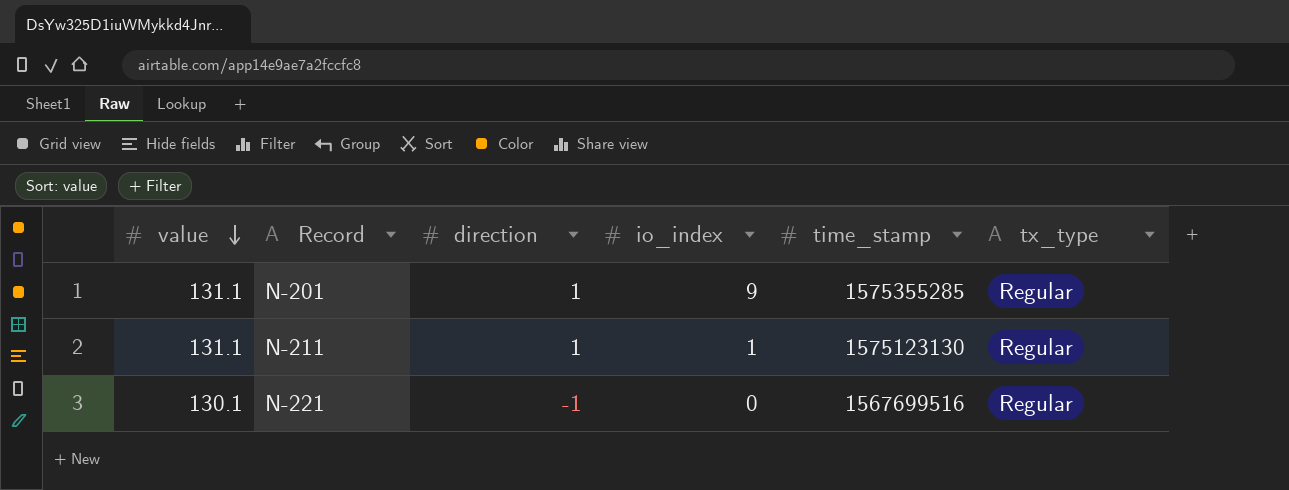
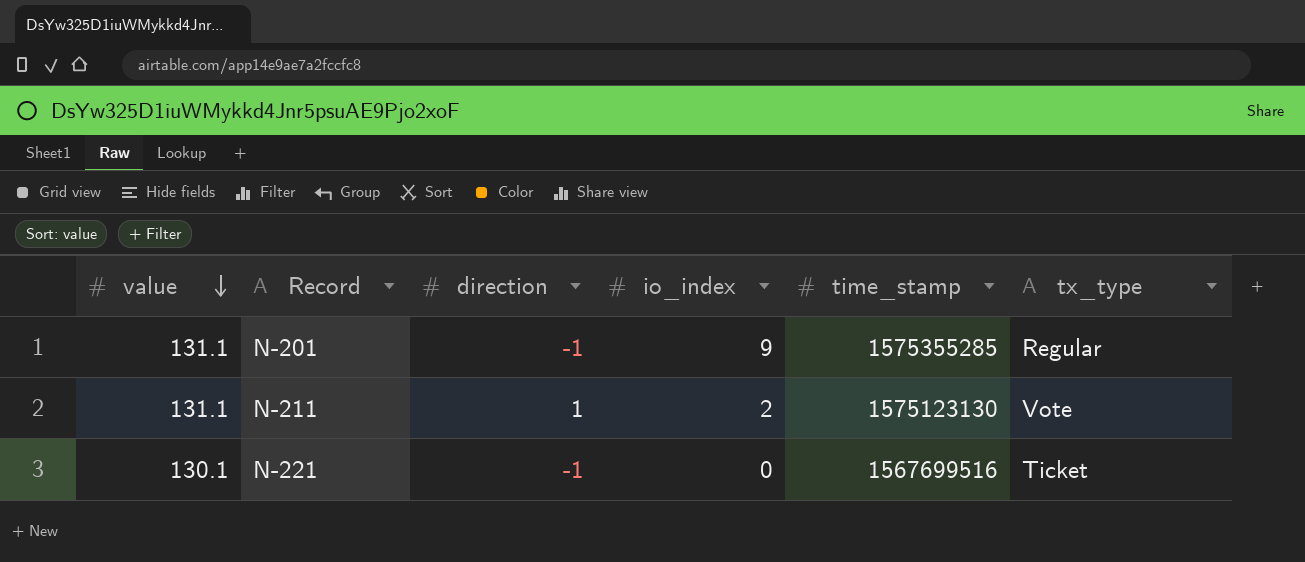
N-201 | direction: 1 -> -1
N-211 | io_index: 1 -> 2
N-211 | tx_type: Regular -> Vote
N-221 | tx_type: Regular -> Ticket

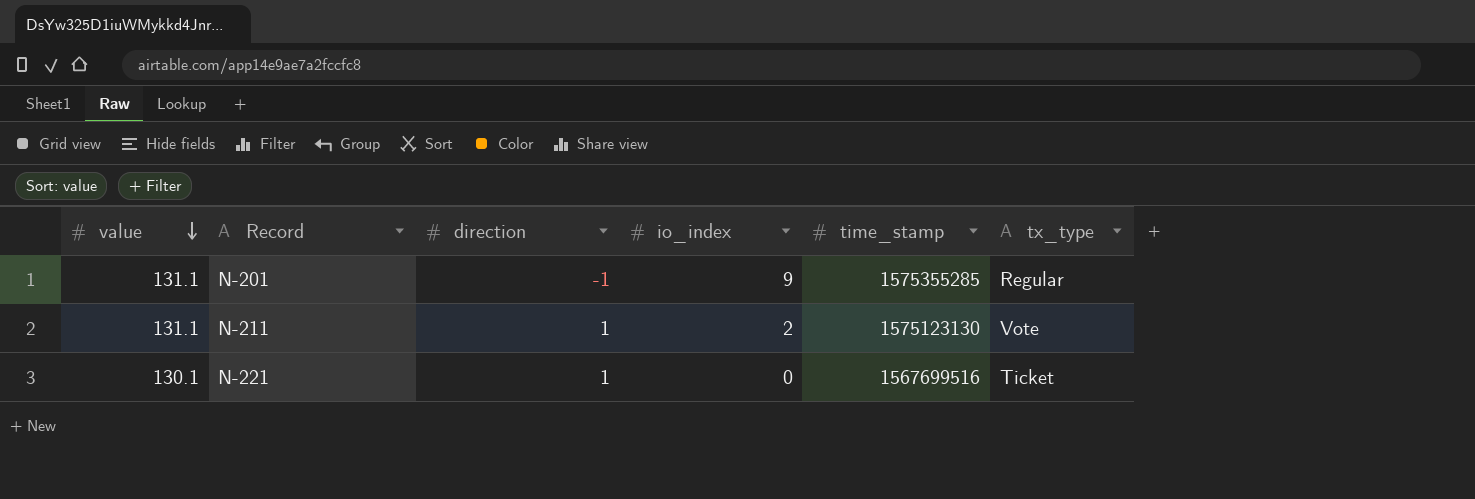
N-221 | direction: -1 -> 1

